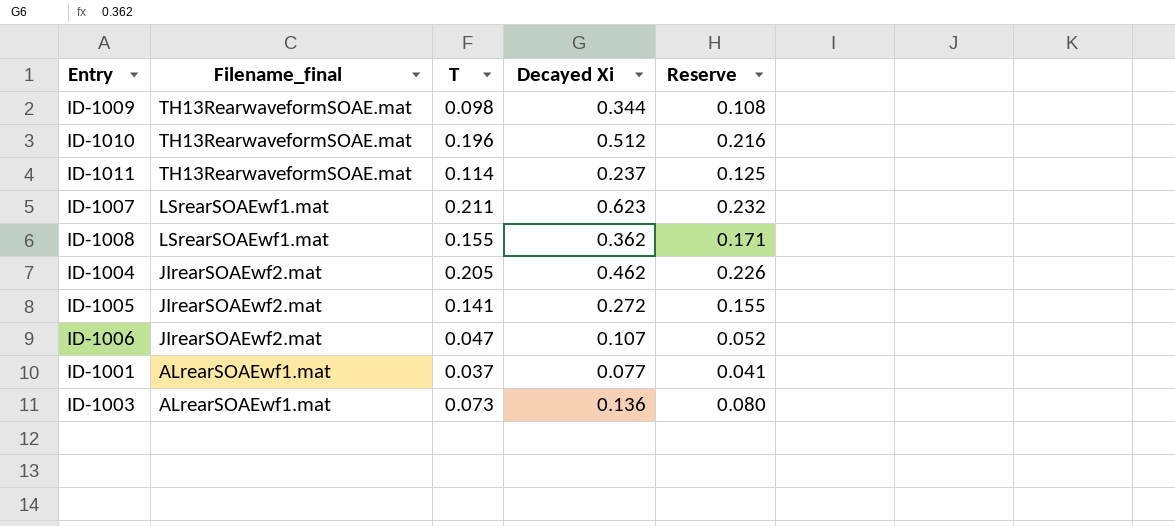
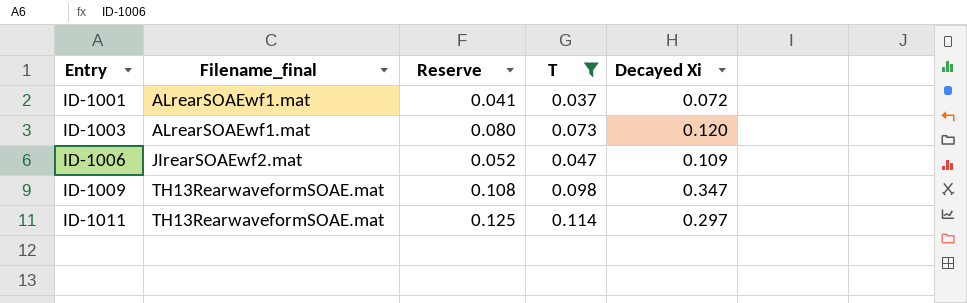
filter: none -> T <= 0.114
row order: Filename_final descending -> Entry ascending
column Reserve | position: 5 -> 3
ID-1001 | Decayed Xi: 0.077 -> 0.072
ID-1003 | Decayed Xi: 0.136 -> 0.120
ID-1006 | Decayed Xi: 0.107 -> 0.109
ID-1009 | Decayed Xi: 0.344 -> 0.347
ID-1011 | Decayed Xi: 0.237 -> 0.297

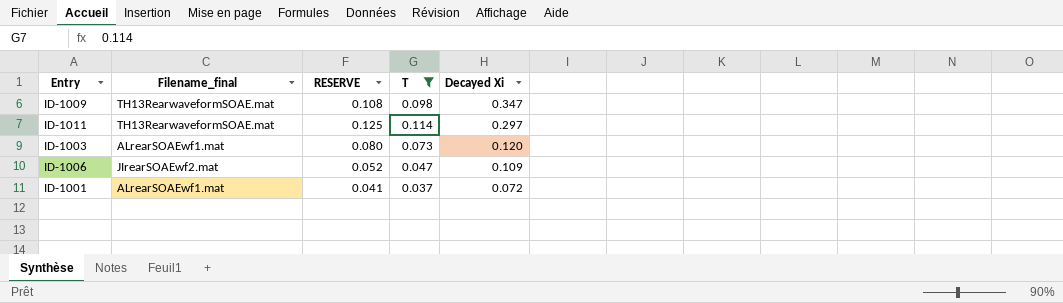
row order: Entry ascending -> Decayed Xi descending
column name: Reserve -> RESERVE

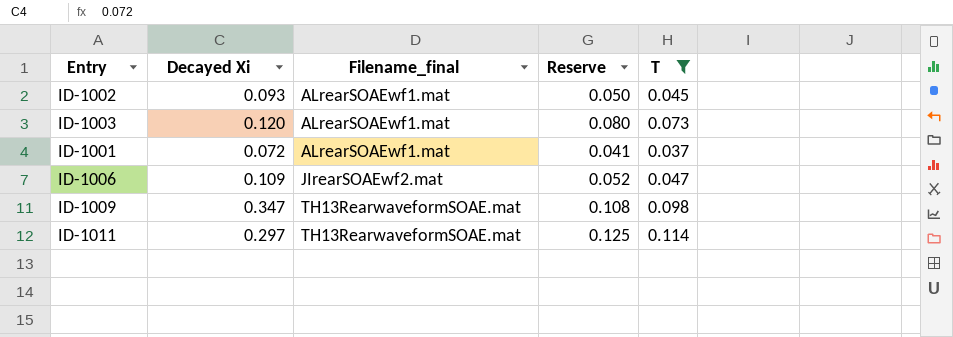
row order: Decayed Xi descending -> Filename_final ascending
column Decayed Xi | position: 5 -> 2
column name: RESERVE -> Reserve
row ID-1002: none -> 0.093 | ALrearSOAEwf1.mat | 0.050 | 0.045

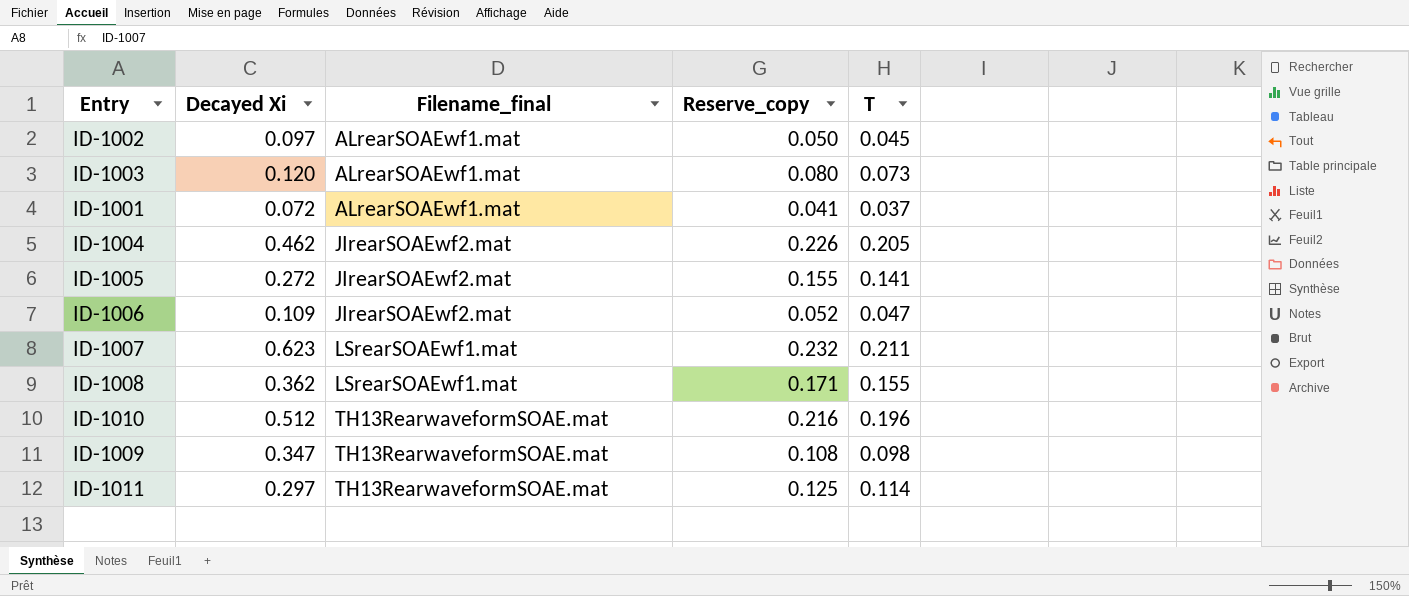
filter: T <= 0.114 -> none
column name: Reserve -> Reserve_copy
ID-1002 | Decayed Xi: 0.093 -> 0.097

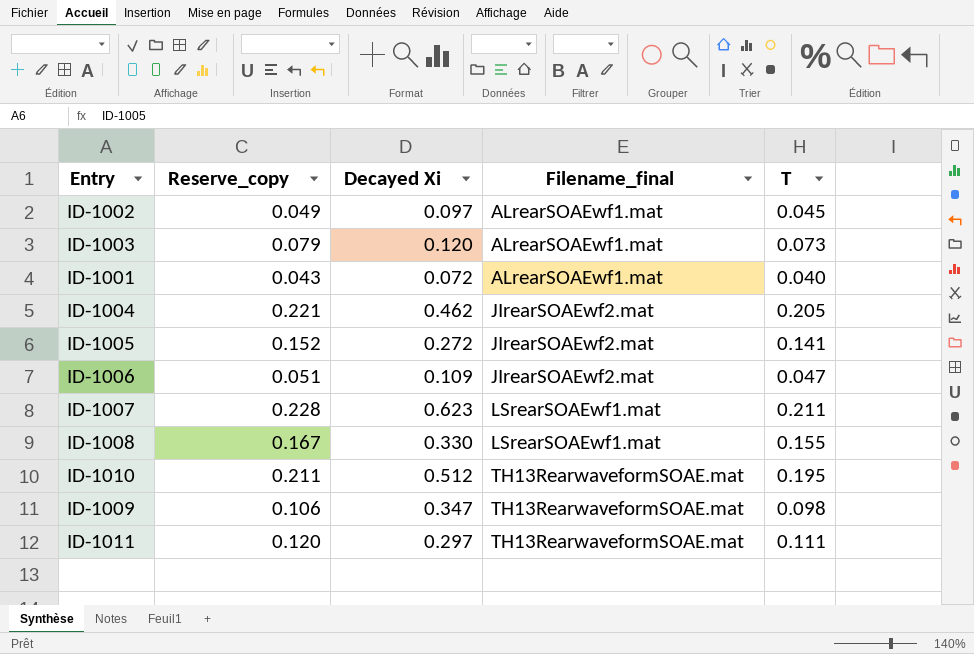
column Reserve_copy | formula: [T] * 1.1 -> [T] * 1.08
column Reserve_copy | position: 4 -> 2
ID-1001 | T: 0.037 -> 0.040
ID-1008 | Decayed Xi: 0.362 -> 0.330
ID-1010 | T: 0.196 -> 0.195
ID-1011 | T: 0.114 -> 0.111

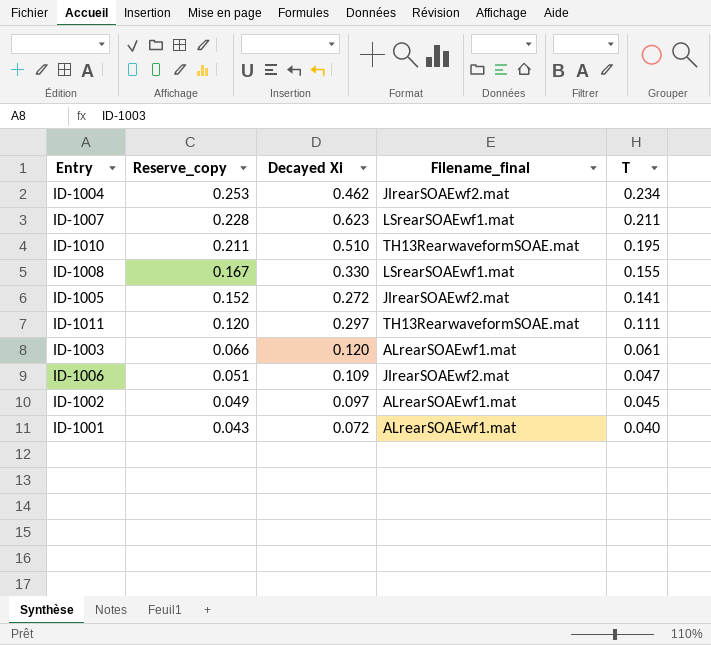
row order: Filename_final ascending -> Reserve_copy descending
row ID-1009: 0.106 | 0.347 | TH13RearwaveformSOAE.mat | 0.098 -> none
ID-1004 | Reserve_copy: 0.221 -> 0.253
ID-1004 | T: 0.205 -> 0.234
ID-1010 | Decayed Xi: 0.512 -> 0.510
ID-1003 | Reserve_copy: 0.079 -> 0.066
ID-1003 | T: 0.073 -> 0.061

